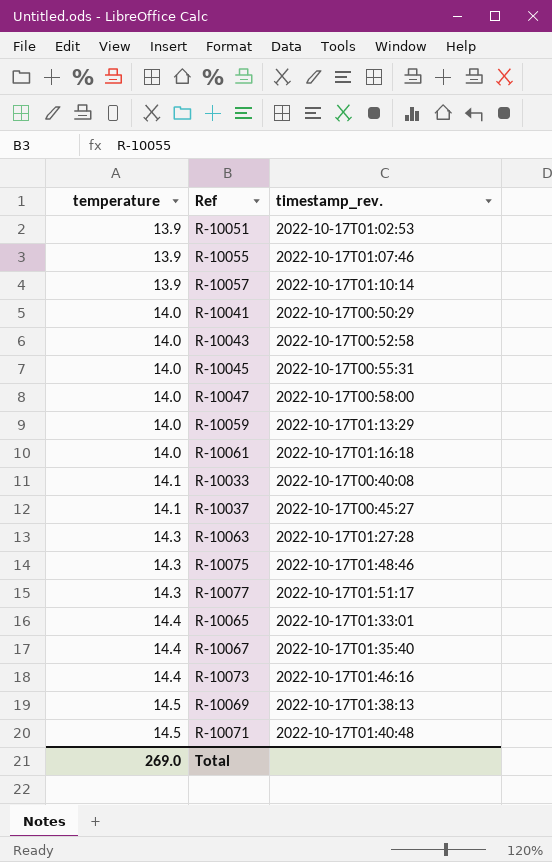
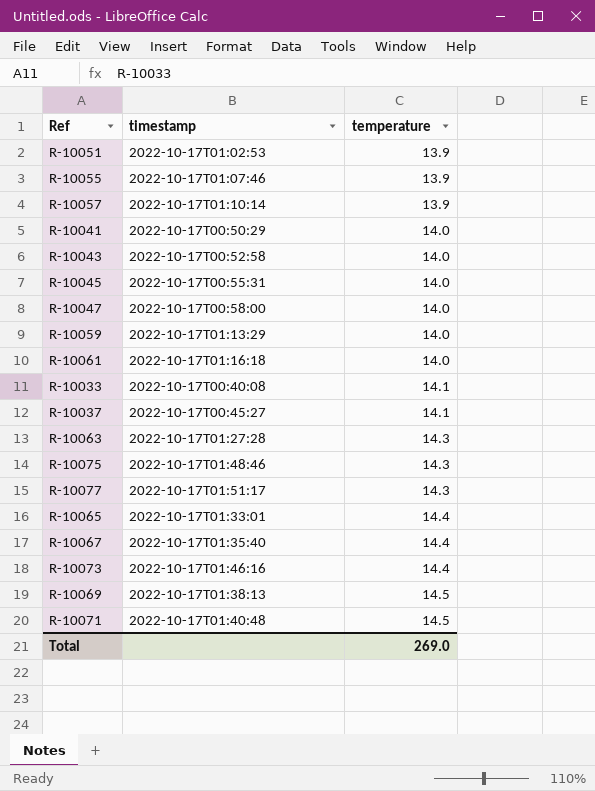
column name: timestamp_rev. -> timestamp
column temperature | position: 1 -> 3

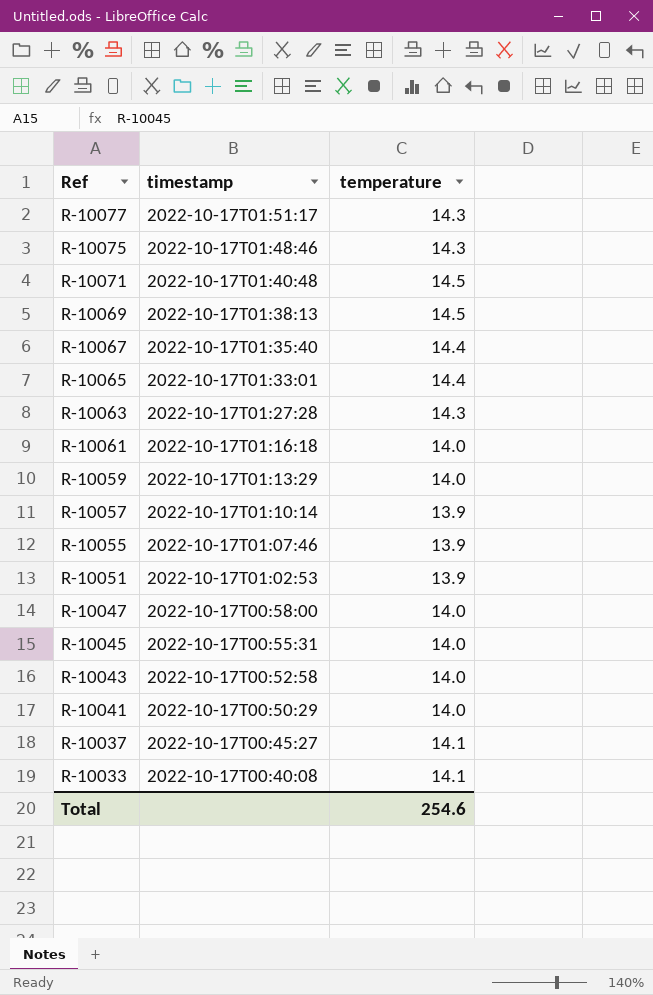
row order: temperature ascending -> Ref descending
row R-10073: 2022-10-17T01:46:16 | 14.4 -> none
Total | temperature: 269.0 -> 254.6

